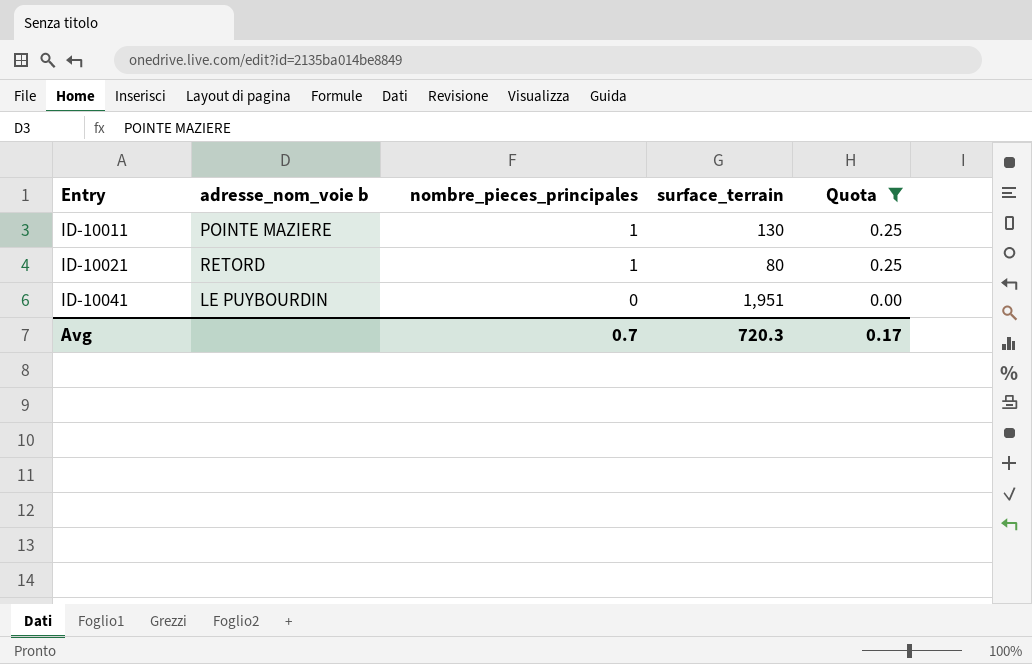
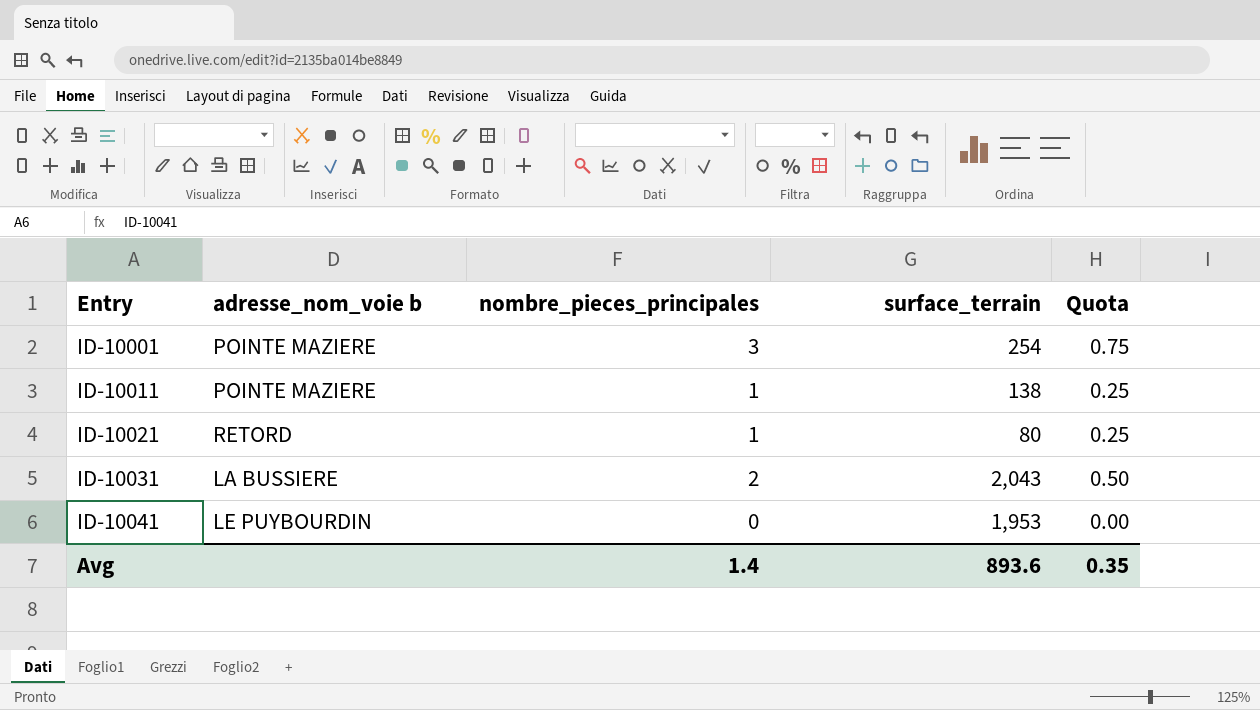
filter: Quota <= 0.25 -> none
ID-10011 | surface_terrain: 130 -> 138
ID-10041 | surface_terrain: 1,951 -> 1,953
Avg | nombre_pieces_principales: 0.7 -> 1.4
Avg | surface_terrain: 720.3 -> 893.6
Avg | Quota: 0.17 -> 0.35

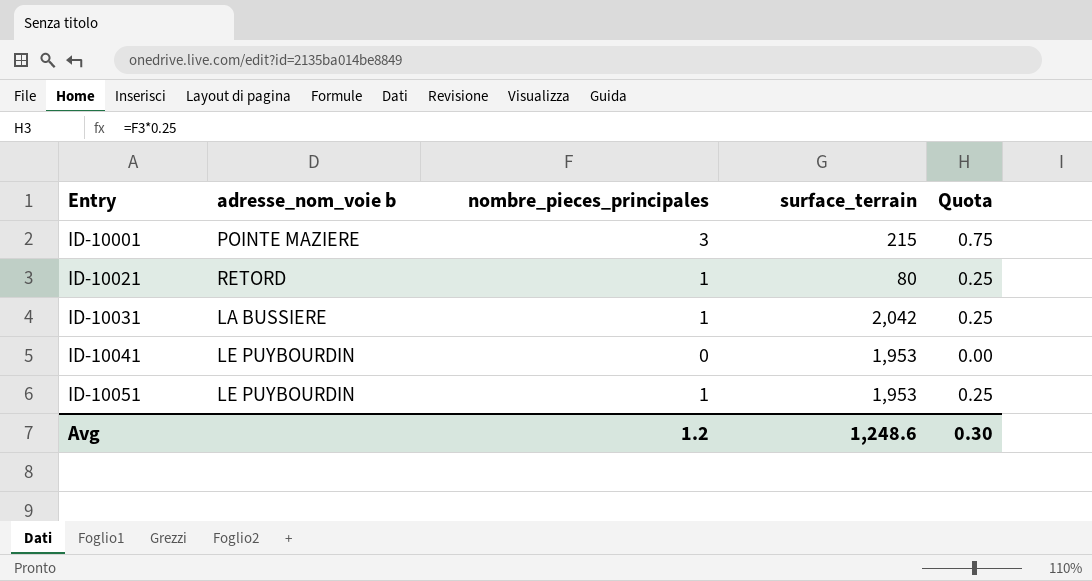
row ID-10011: POINTE MAZIERE | 1 | 138 | 0.25 -> none
ID-10001 | surface_terrain: 254 -> 215
ID-10031 | nombre_pieces_principales: 2 -> 1
ID-10031 | surface_terrain: 2,043 -> 2,042
ID-10031 | Quota: 0.50 -> 0.25
row ID-10051: none -> LE PUYBOURDIN | 1 | 1,953 | 0.25
Avg | nombre_pieces_principales: 1.4 -> 1.2
Avg | surface_terrain: 893.6 -> 1,248.6
Avg | Quota: 0.35 -> 0.30

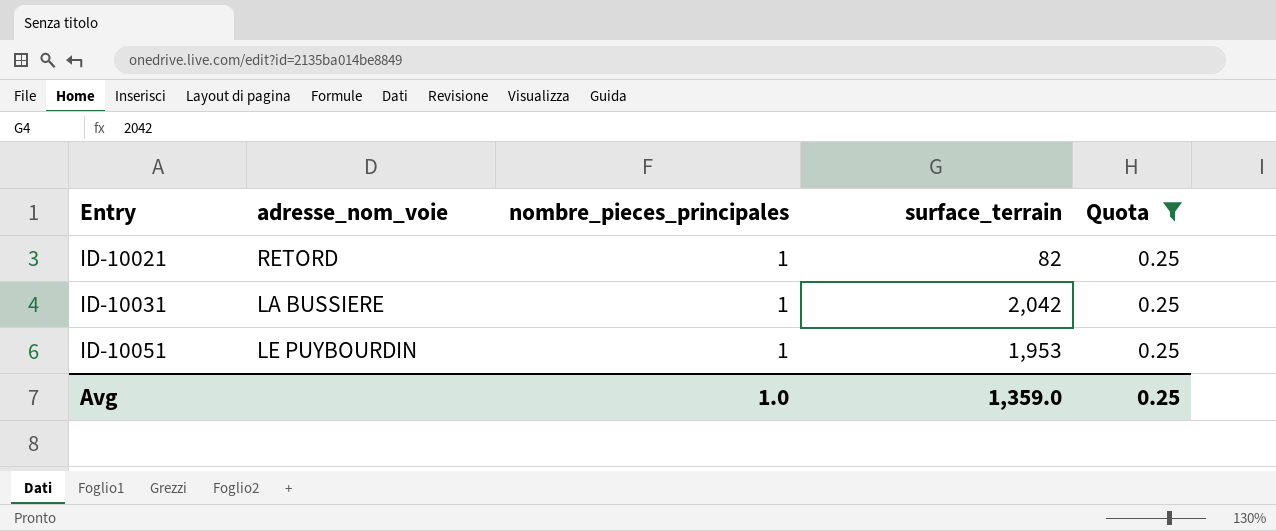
filter: none -> Quota = 0.25
column name: adresse_nom_voie b -> adresse_nom_voie
ID-10021 | surface_terrain: 80 -> 82
Avg | nombre_pieces_principales: 1.2 -> 1.0
Avg | surface_terrain: 1,248.6 -> 1,359.0
Avg | Quota: 0.30 -> 0.25

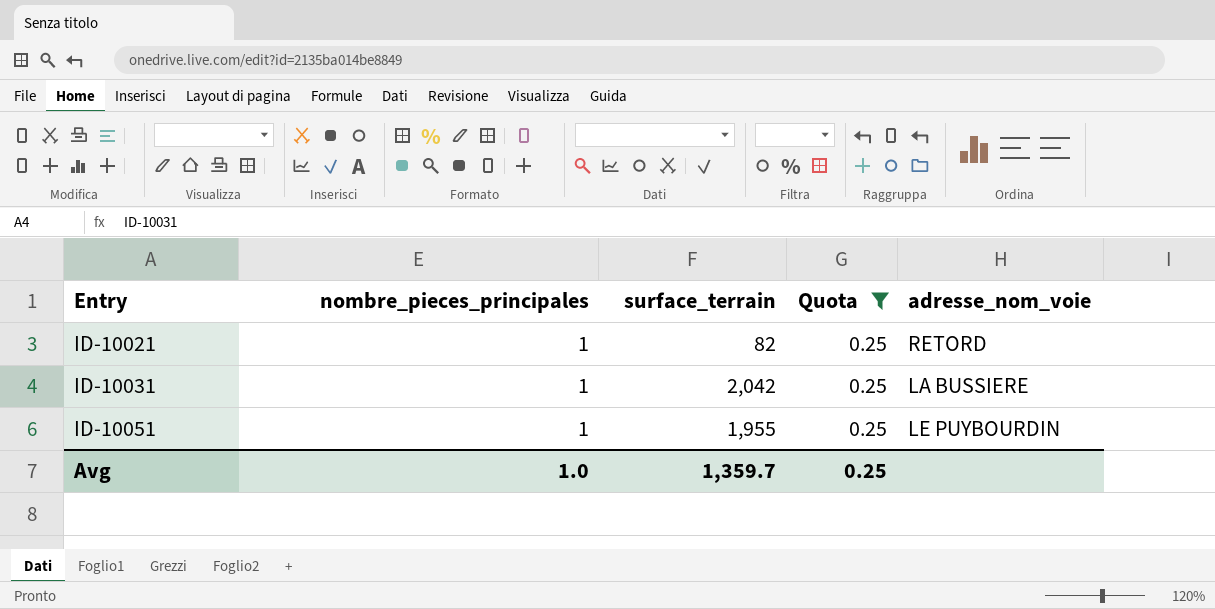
column adresse_nom_voie | position: 2 -> 5
ID-10051 | surface_terrain: 1,953 -> 1,955
Avg | surface_terrain: 1,359.0 -> 1,359.7

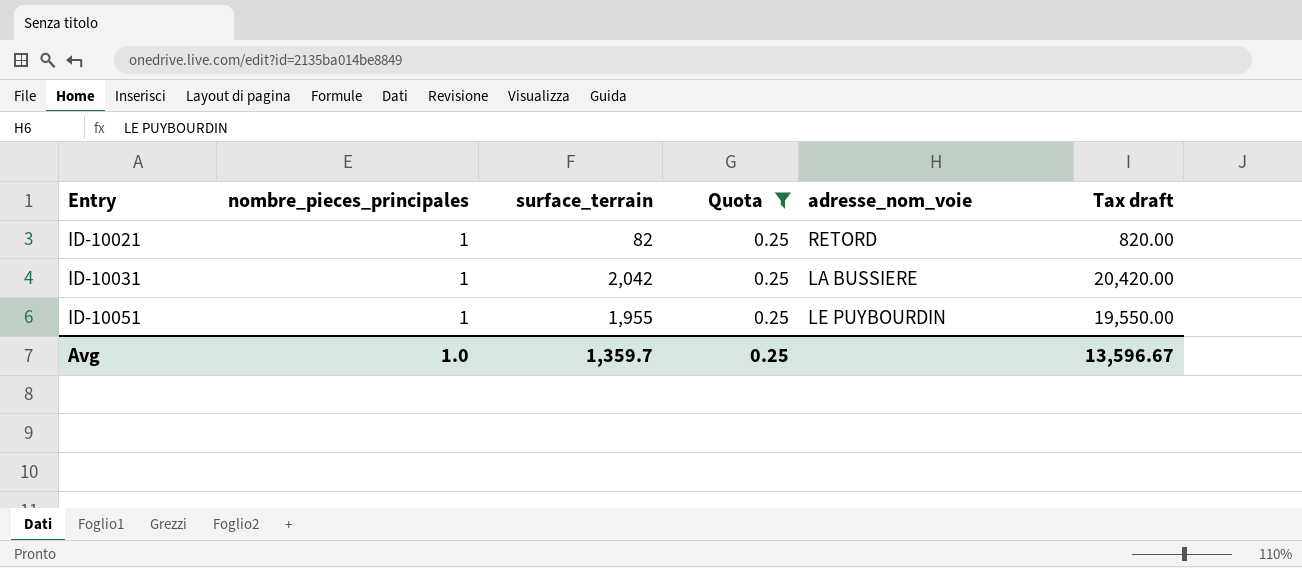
column Tax draft | formula: none -> [surface_terrain] * 10

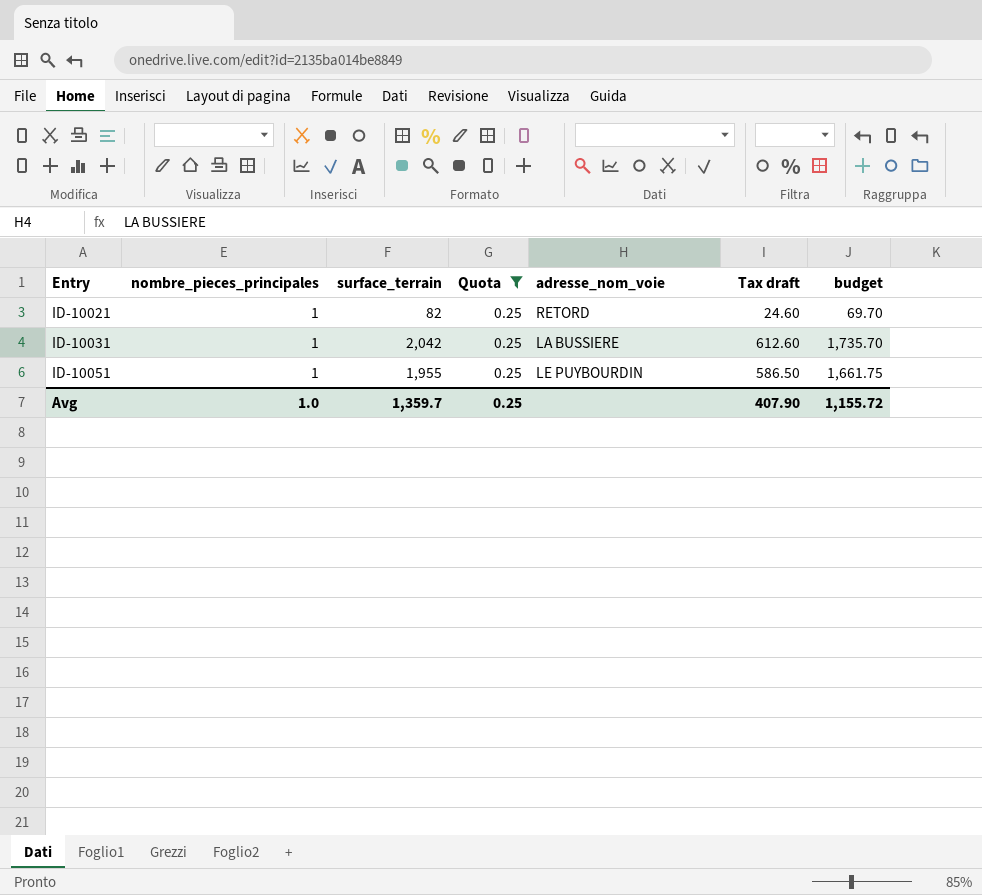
column Tax draft | formula: [surface_terrain] * 10 -> [surface_terrain] * 0.3
column budget | formula: none -> [surface_terrain] * 0.85
Avg | Tax draft: 13,596.67 -> 407.90

